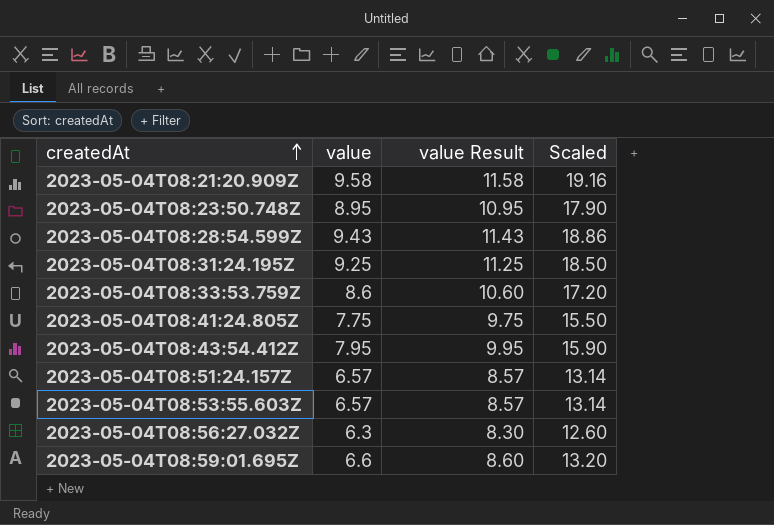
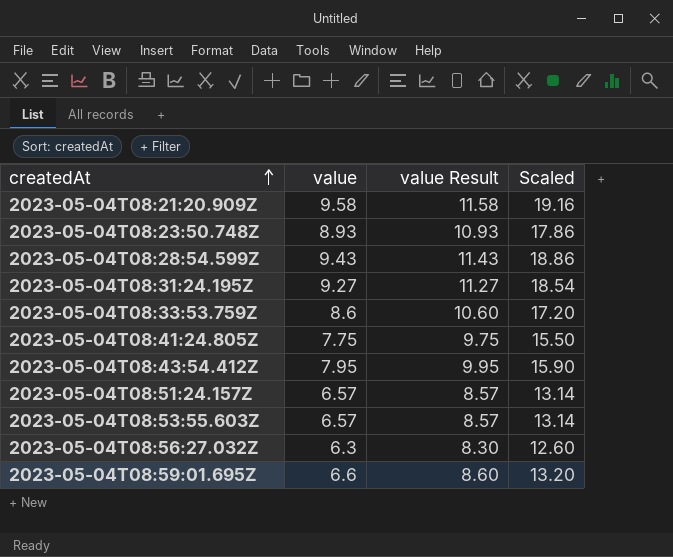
2023-05-04T08:23:50.748Z | value: 8.95 -> 8.93
2023-05-04T08:23:50.748Z | value Result: 10.95 -> 10.93
2023-05-04T08:23:50.748Z | Scaled: 17.90 -> 17.86
2023-05-04T08:31:24.195Z | value: 9.25 -> 9.27
2023-05-04T08:31:24.195Z | value Result: 11.25 -> 11.27
2023-05-04T08:31:24.195Z | Scaled: 18.50 -> 18.54

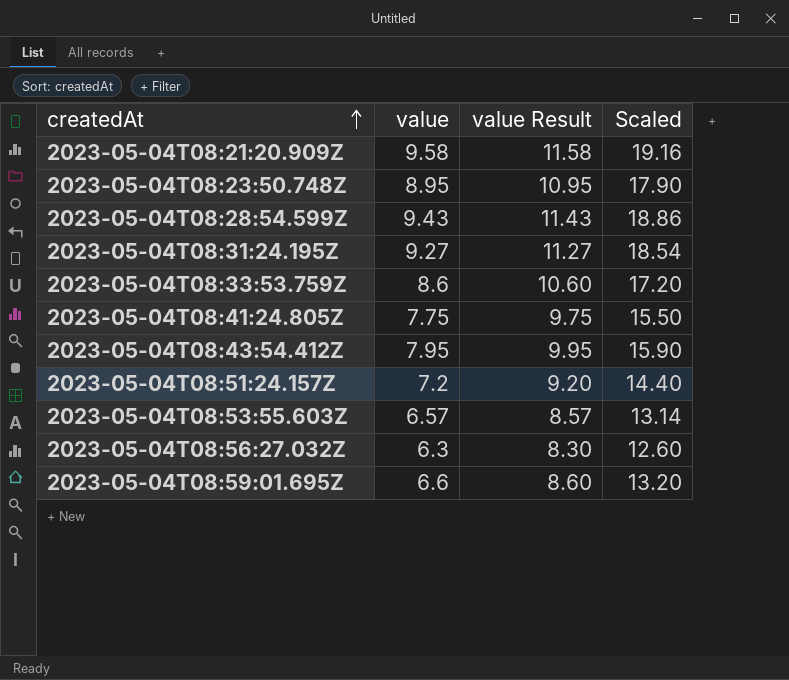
2023-05-04T08:23:50.748Z | value: 8.93 -> 8.95
2023-05-04T08:23:50.748Z | value Result: 10.93 -> 10.95
2023-05-04T08:23:50.748Z | Scaled: 17.86 -> 17.90
2023-05-04T08:51:24.157Z | value: 6.57 -> 7.2
2023-05-04T08:51:24.157Z | value Result: 8.57 -> 9.20
2023-05-04T08:51:24.157Z | Scaled: 13.14 -> 14.40

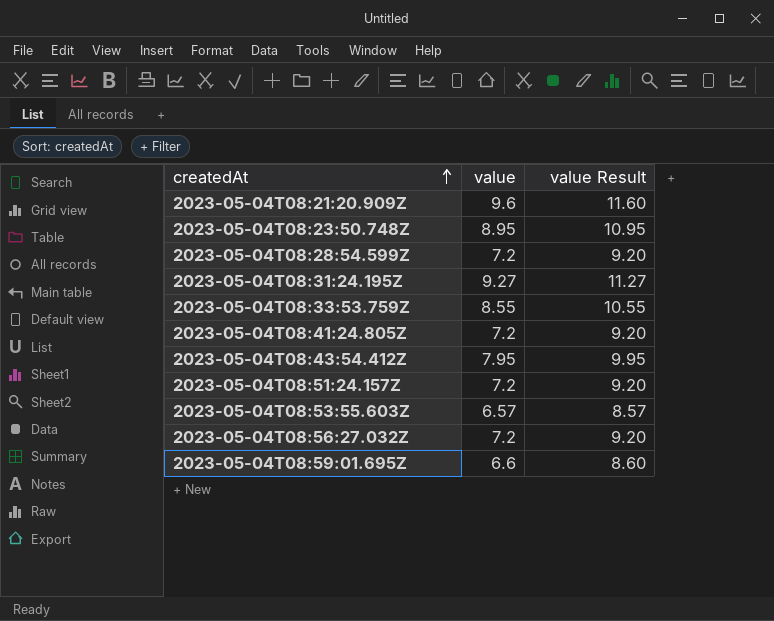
column Scaled | formula: [value] * 2 -> none
2023-05-04T08:21:20.909Z | value: 9.58 -> 9.6
2023-05-04T08:21:20.909Z | value Result: 11.58 -> 11.60
2023-05-04T08:28:54.599Z | value: 9.43 -> 7.2
2023-05-04T08:28:54.599Z | value Result: 11.43 -> 9.20
2023-05-04T08:33:53.759Z | value: 8.6 -> 8.55
2023-05-04T08:33:53.759Z | value Result: 10.60 -> 10.55
2023-05-04T08:41:24.805Z | value: 7.75 -> 7.2
2023-05-04T08:41:24.805Z | value Result: 9.75 -> 9.20
2023-05-04T08:56:27.032Z | value: 6.3 -> 7.2
2023-05-04T08:56:27.032Z | value Result: 8.30 -> 9.20

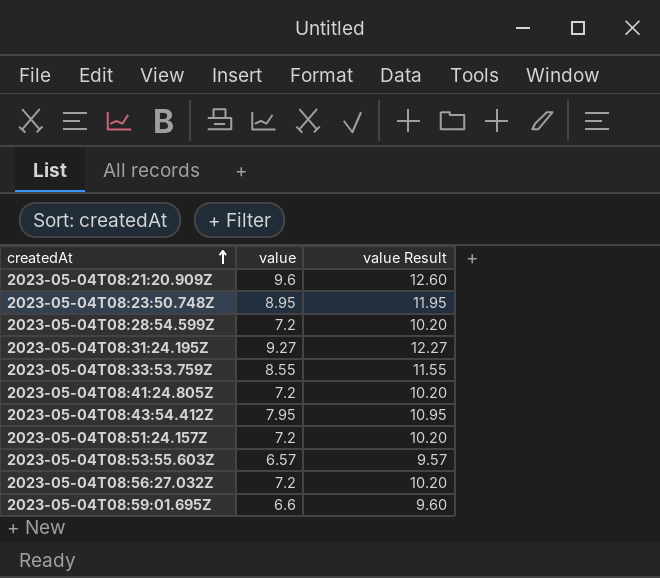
column value Result | formula: [value] + 2 -> [value] + 3

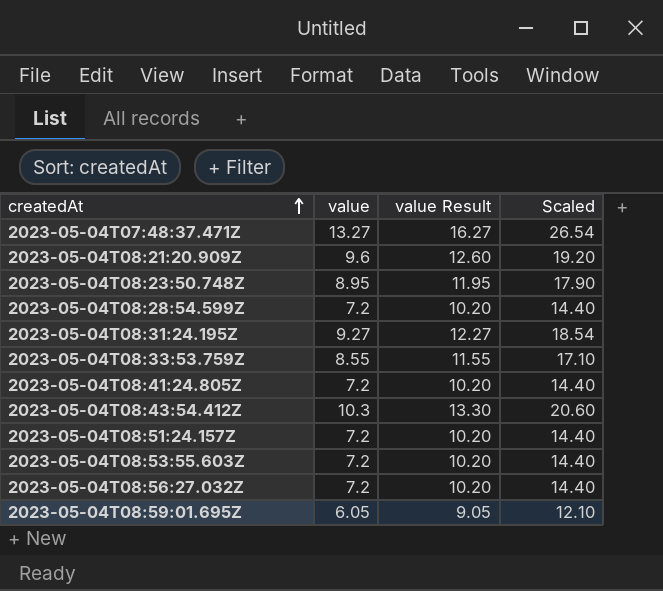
column Scaled | formula: none -> [value] * 2
row 2023-05-04T07:48:37.471Z: none -> 13.27 | 16.27 | 26.54
2023-05-04T08:43:54.412Z | value: 7.95 -> 10.3
2023-05-04T08:43:54.412Z | value Result: 10.95 -> 13.30
2023-05-04T08:53:55.603Z | value: 6.57 -> 7.2
2023-05-04T08:53:55.603Z | value Result: 9.57 -> 10.20
2023-05-04T08:59:01.695Z | value: 6.6 -> 6.05
2023-05-04T08:59:01.695Z | value Result: 9.60 -> 9.05

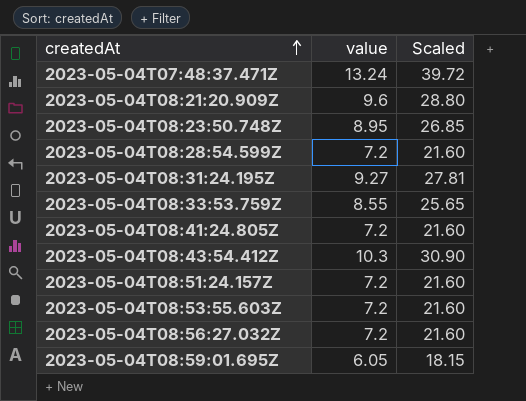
column value Result | formula: [value] + 3 -> none
column Scaled | formula: [value] * 2 -> [value] * 3
2023-05-04T07:48:37.471Z | value: 13.27 -> 13.24

